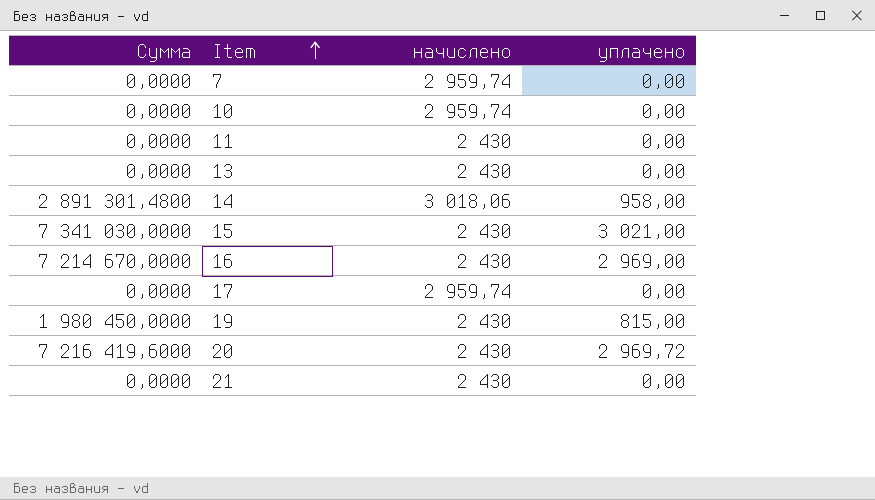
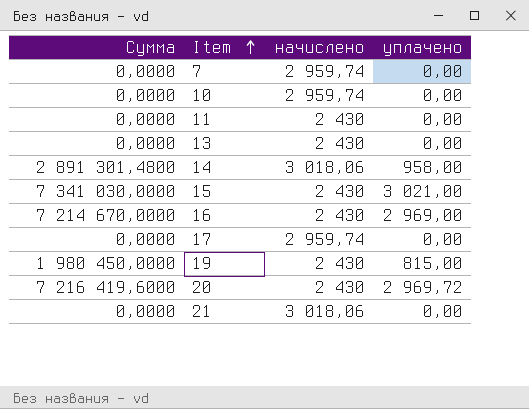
21 | начислено: 2 430 -> 3 018,06

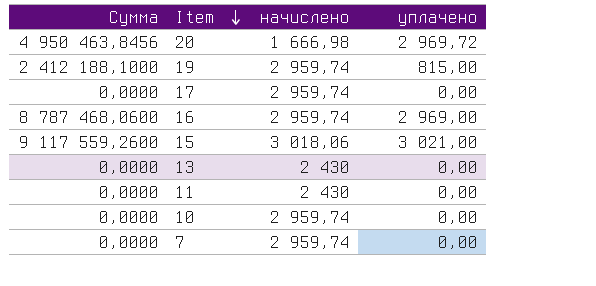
row order: Item ascending -> Item descending
row 14: 2 891 301,4800 | 3 018,06 | 958,00 -> none
row 21: 0,0000 | 3 018,06 | 0,00 -> none
20 | Сумма: 7 216 419,6000 -> 4 950 463,8456
20 | начислено: 2 430 -> 1 666,98
19 | Сумма: 1 980 450,0000 -> 2 412 188,1000
19 | начислено: 2 430 -> 2 959,74
16 | Сумма: 7 214 670,0000 -> 8 787 468,0600
16 | начислено: 2 430 -> 2 959,74
15 | Сумма: 7 341 030,0000 -> 9 117 559,2600
15 | начислено: 2 430 -> 3 018,06

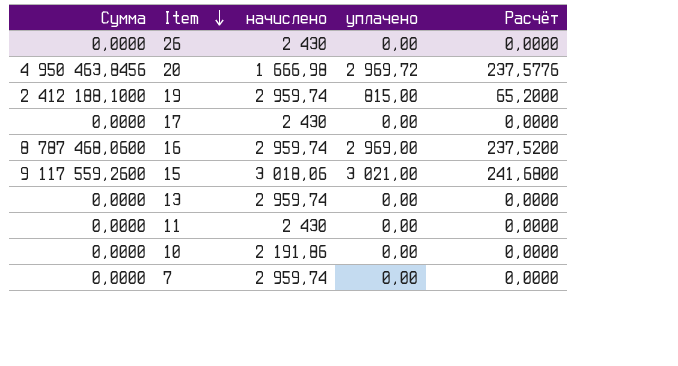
column Расчёт | formula: none -> [уплачено] * 0,08
row 26: none -> 0,0000 | 2 430 | 0,00 | 0,0000
17 | начислено: 2 959,74 -> 2 430
13 | начислено: 2 430 -> 2 959,74
10 | начислено: 2 959,74 -> 2 191,86

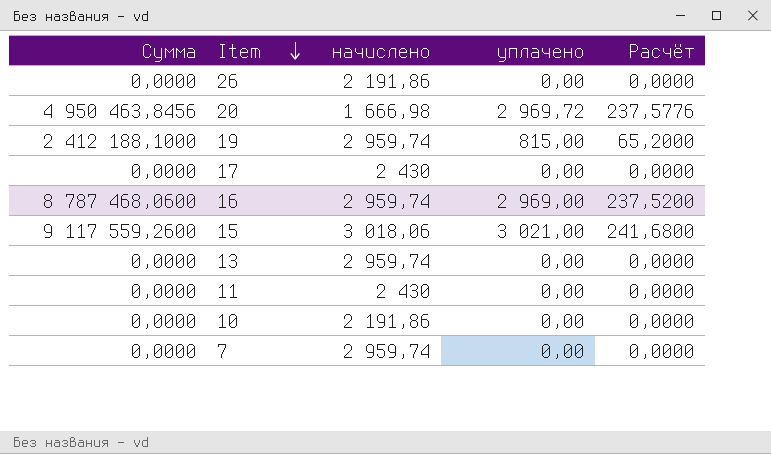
26 | начислено: 2 430 -> 2 191,86

